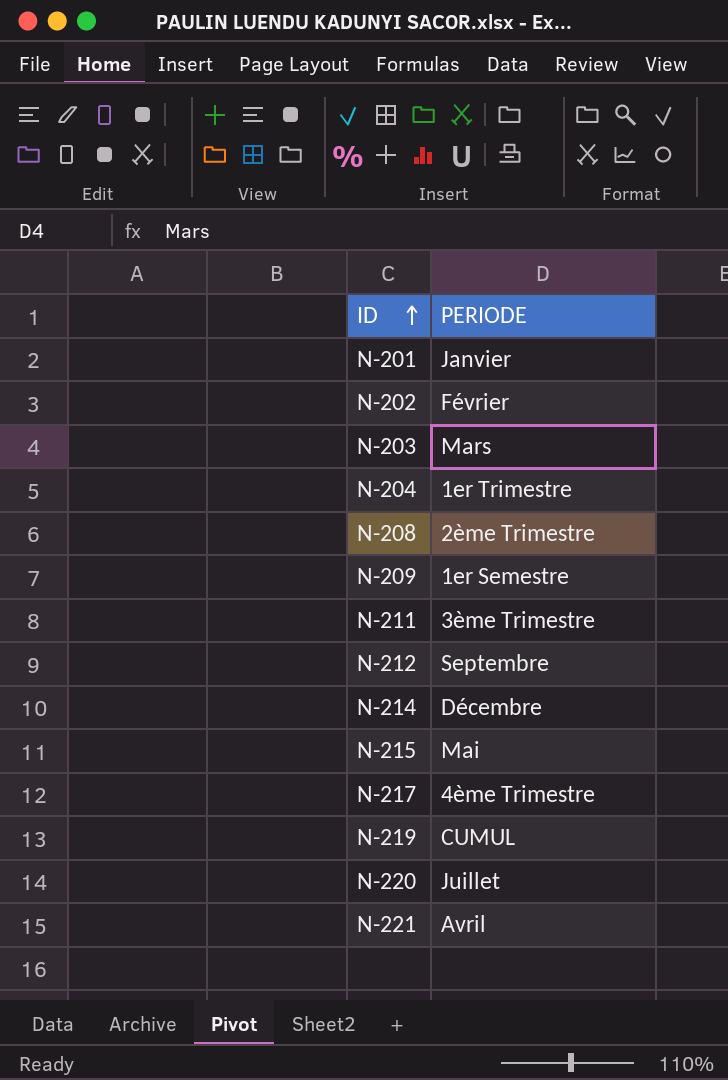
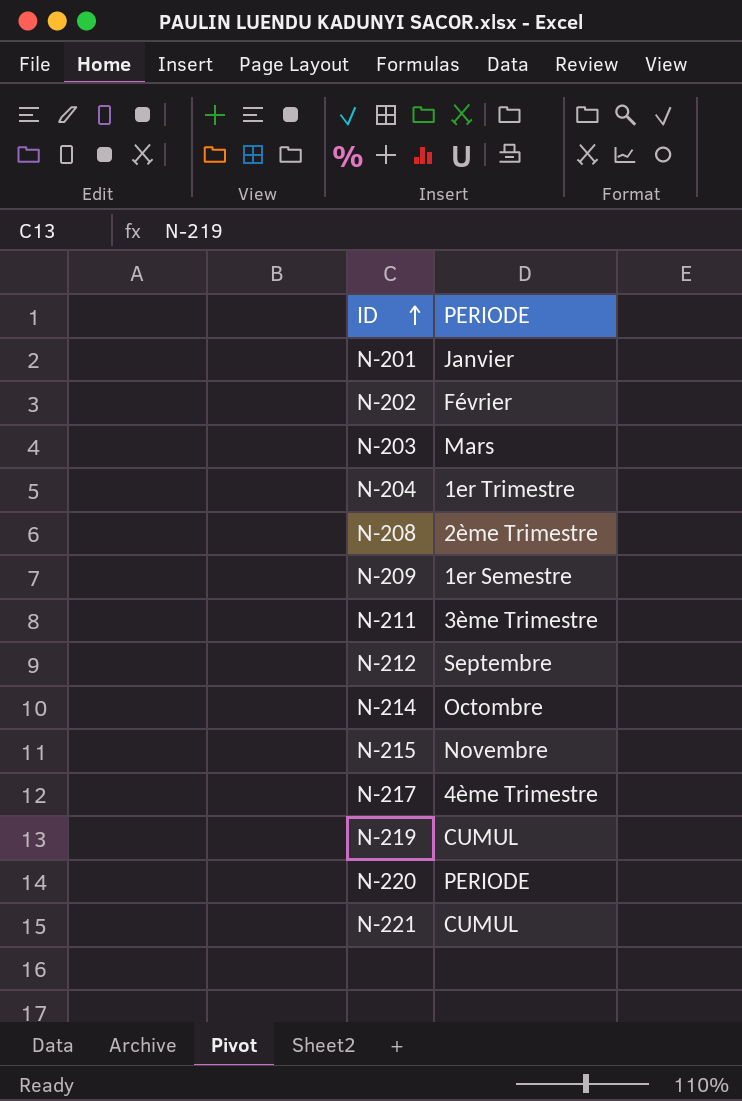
N-214 | PERIODE: Décembre -> Octombre
N-215 | PERIODE: Mai -> Novembre
N-220 | PERIODE: Juillet -> PERIODE
N-221 | PERIODE: Avril -> CUMUL

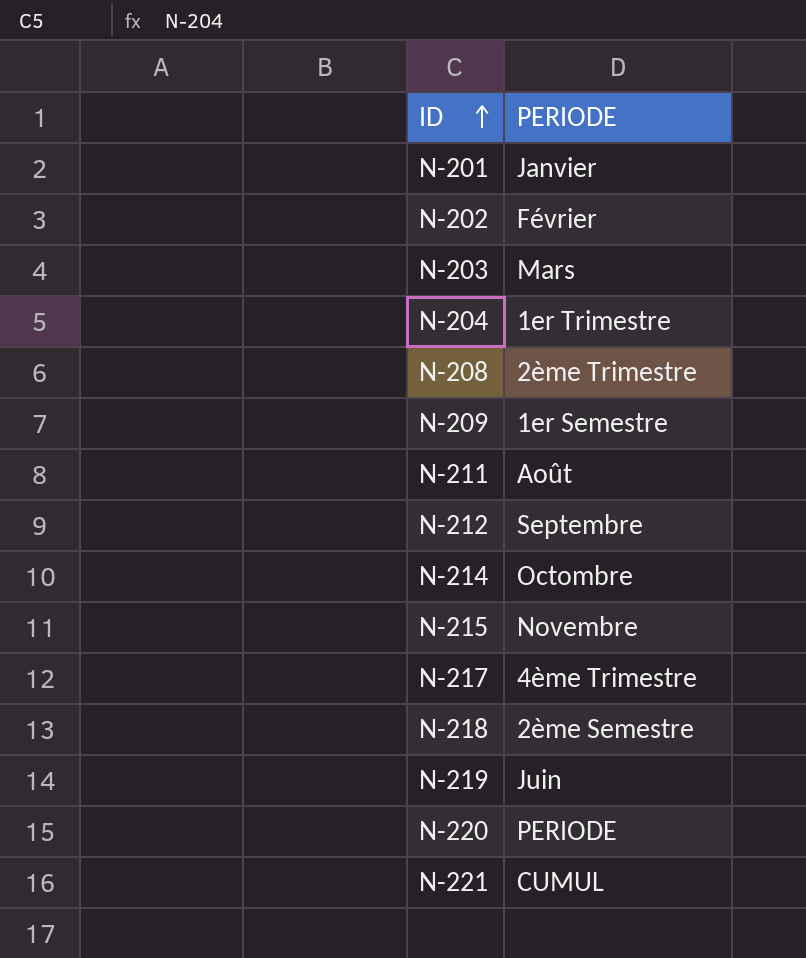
N-211 | PERIODE: 3ème Trimestre -> Août
row N-218: none -> 2ème Semestre
N-219 | PERIODE: CUMUL -> Juin

